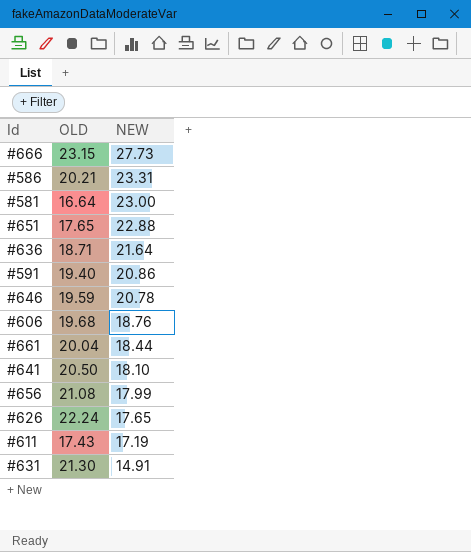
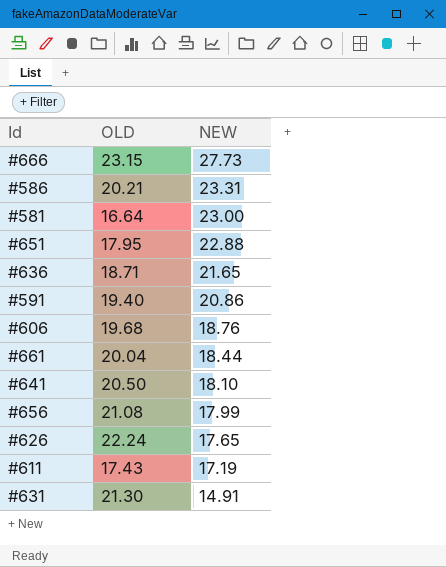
row #646: 19.59 | 20.78 -> none
#651 | OLD: 17.65 -> 17.95
#636 | NEW: 21.64 -> 21.65

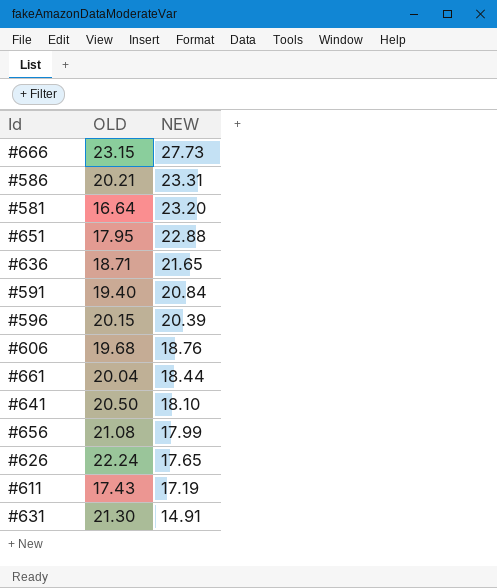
#581 | NEW: 23.00 -> 23.20
#591 | NEW: 20.86 -> 20.84
row #596: none -> 20.15 | 20.39

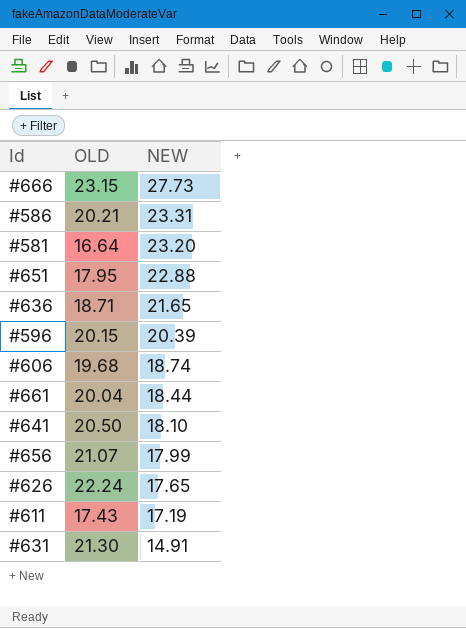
row #591: 19.40 | 20.84 -> none
#606 | NEW: 18.76 -> 18.74
#656 | OLD: 21.08 -> 21.07

